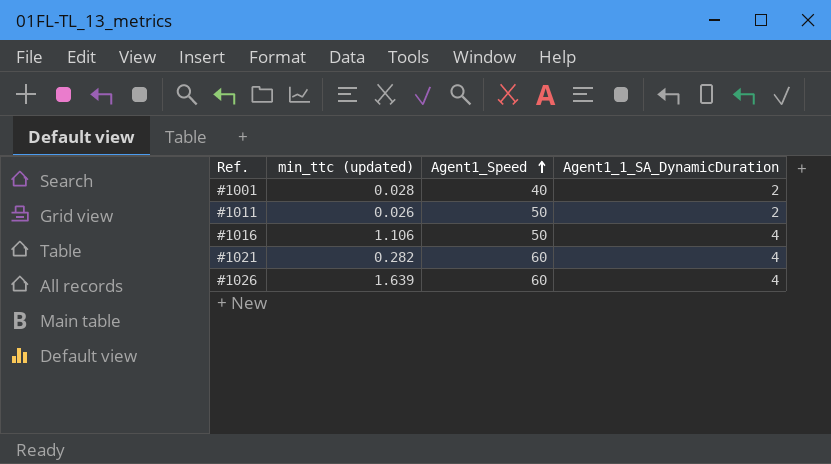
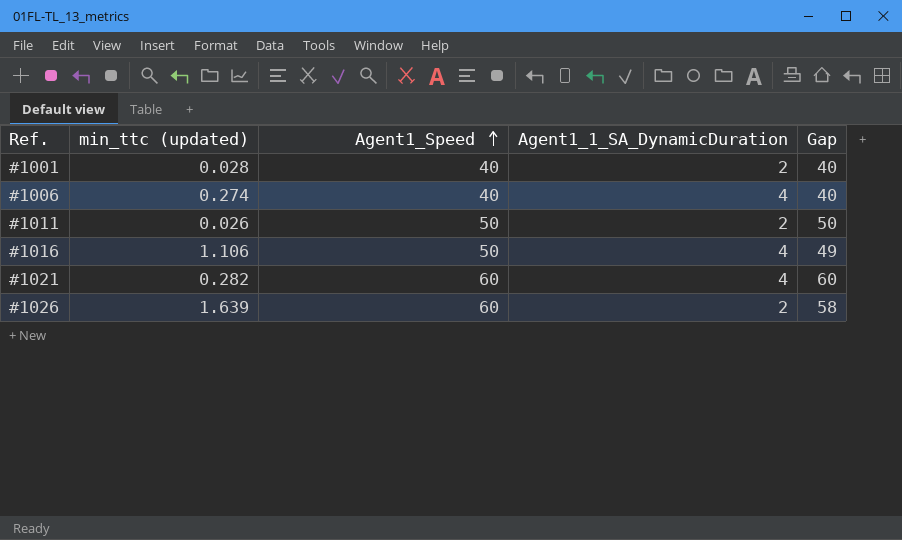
column Gap | formula: none -> [Agent1_Speed] - [min_ttc (updated)]
row #1006: none -> 0.274 | 40 | 4 | 40
#1026 | Agent1_1_SA_DynamicDuration: 4 -> 2

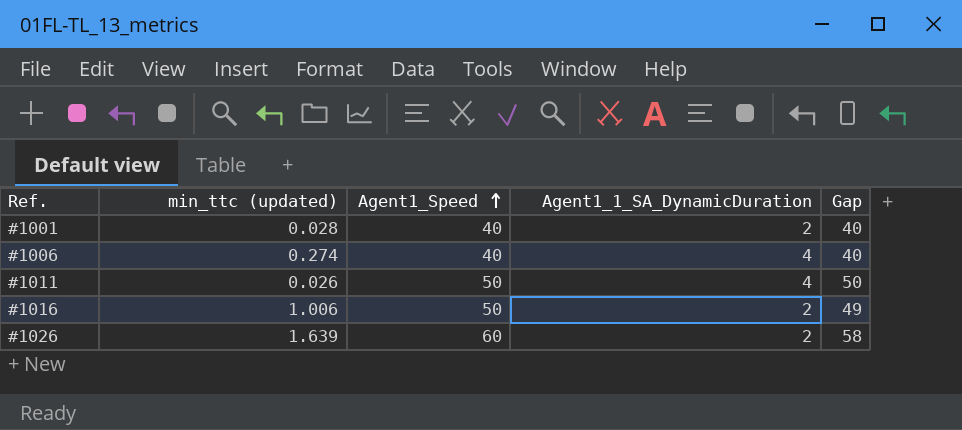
row #1021: 0.282 | 60 | 4 | 60 -> none
#1011 | Agent1_1_SA_DynamicDuration: 2 -> 4
#1016 | min_ttc (updated): 1.106 -> 1.006
#1016 | Agent1_1_SA_DynamicDuration: 4 -> 2

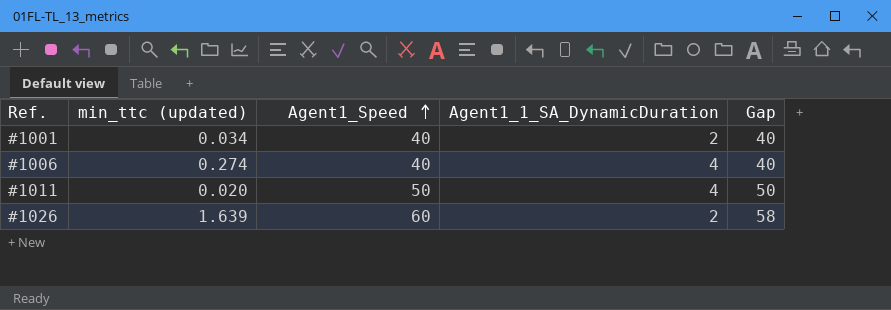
row #1016: 1.006 | 50 | 2 | 49 -> none
#1001 | min_ttc (updated): 0.028 -> 0.034
#1011 | min_ttc (updated): 0.026 -> 0.020

